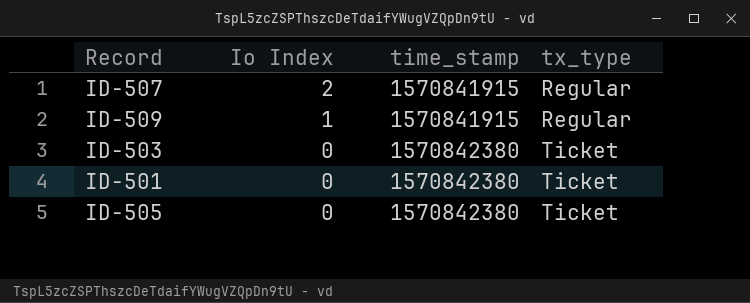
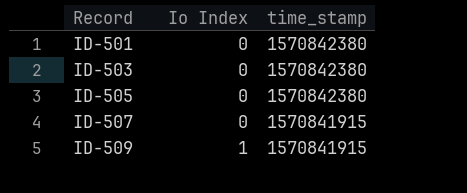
row order: Io Index descending -> Record ascending
column tx_type | position: 4 -> none
ID-507 | Io Index: 2 -> 0

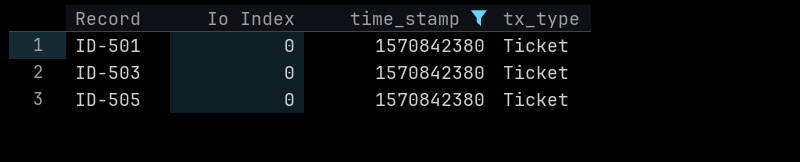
filter: none -> time_stamp = 1570842380
column tx_type | position: none -> 4

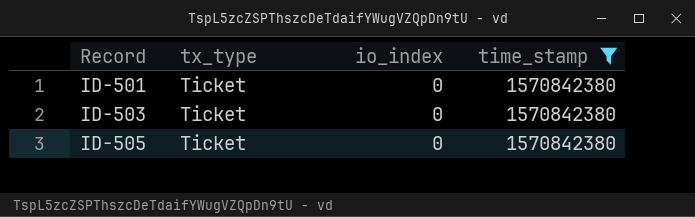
column tx_type | position: 4 -> 2
column name: Io Index -> io_index

